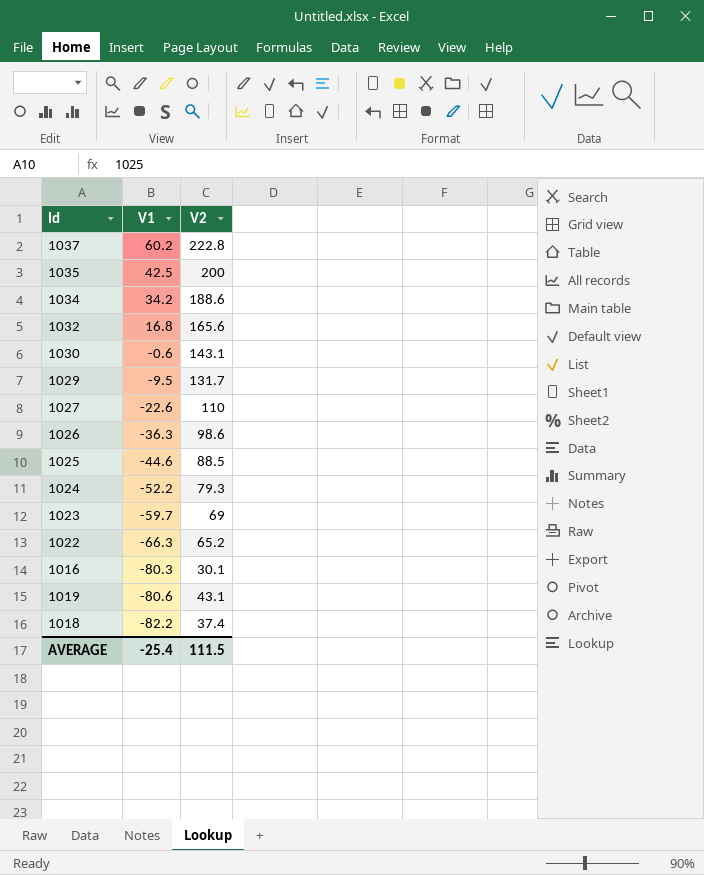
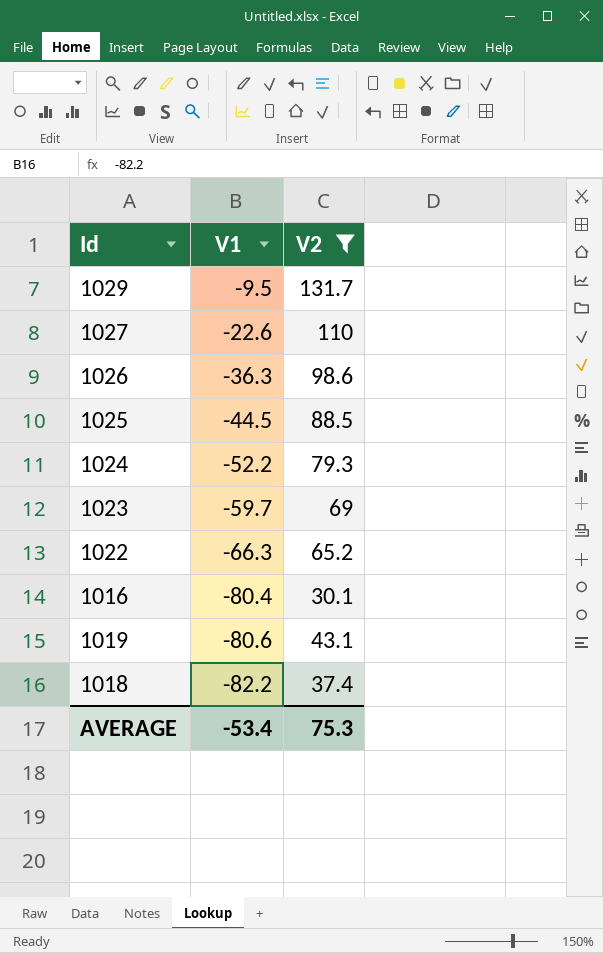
filter: none -> V2 <= 131.7
1025 | V1: -44.6 -> -44.5
1016 | V1: -80.3 -> -80.4
AVERAGE | V1: -25.4 -> -53.4
AVERAGE | V2: 111.5 -> 75.3

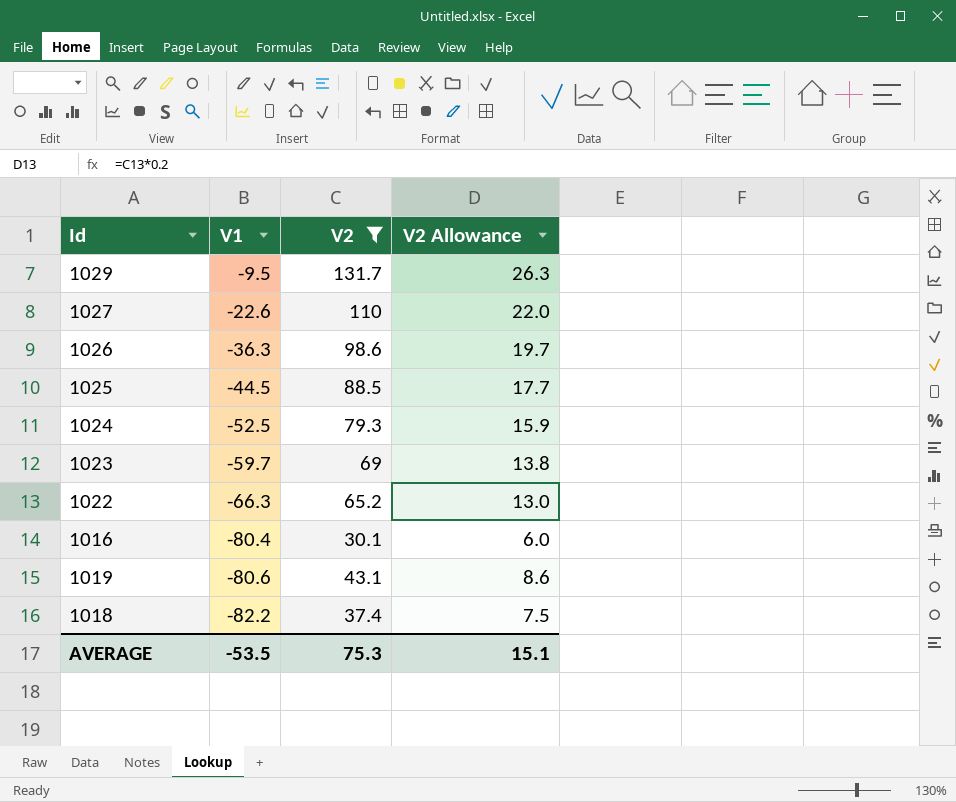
column V2 Allowance | formula: none -> [V2] * 0.2
1024 | V1: -52.2 -> -52.5
AVERAGE | V1: -53.4 -> -53.5

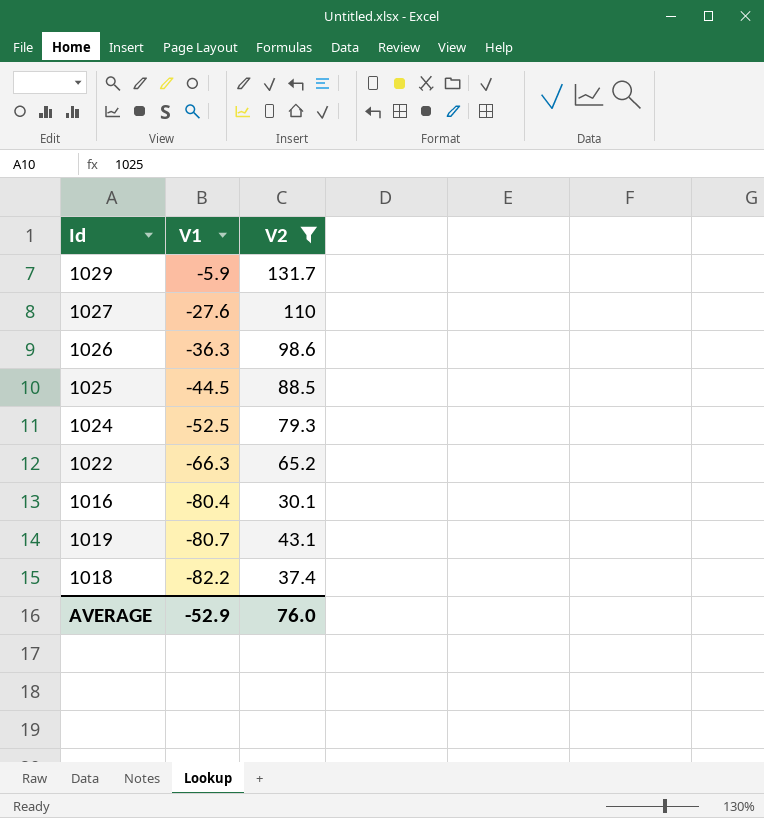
column V2 Allowance | formula: [V2] * 0.2 -> none
row 1023: -59.7 | 69 | 13.8 -> none
1029 | V1: -9.5 -> -5.9
1027 | V1: -22.6 -> -27.6
1019 | V1: -80.6 -> -80.7
AVERAGE | V1: -53.5 -> -52.9
AVERAGE | V2: 75.3 -> 76.0

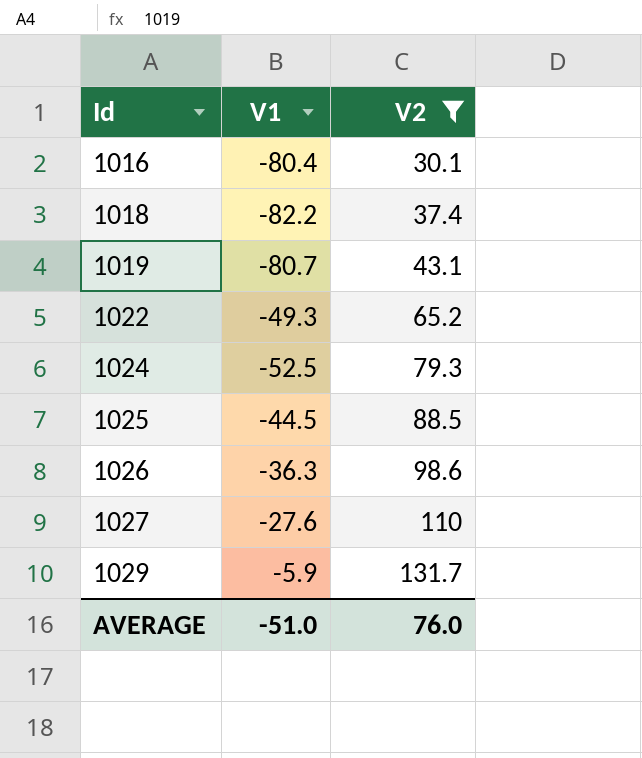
row order: V1 descending -> Id ascending
1022 | V1: -66.3 -> -49.3
AVERAGE | V1: -52.9 -> -51.0

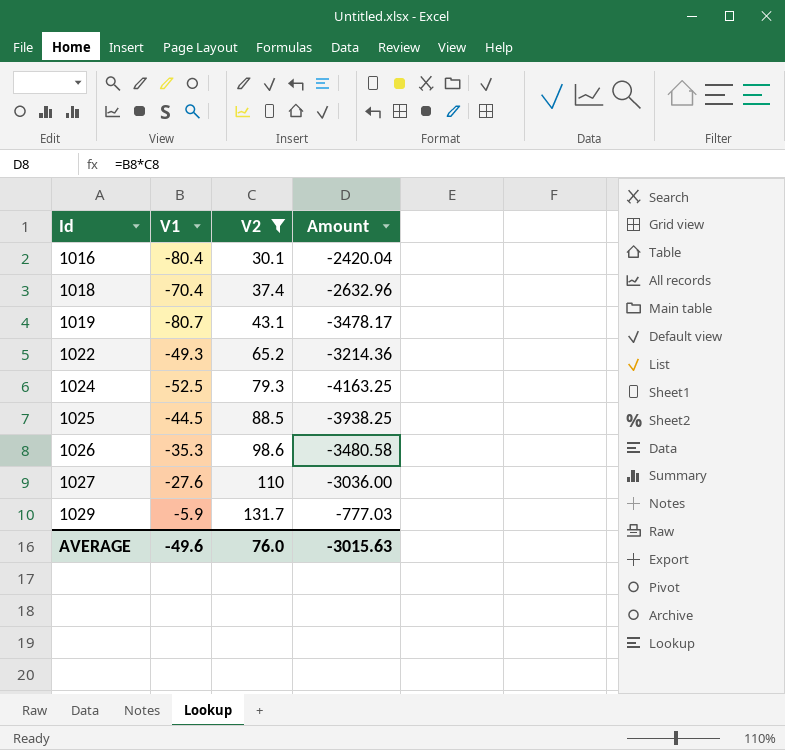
column Amount | formula: none -> [V1] * [V2]
1018 | V1: -82.2 -> -70.4
1026 | V1: -36.3 -> -35.3
AVERAGE | V1: -51.0 -> -49.6

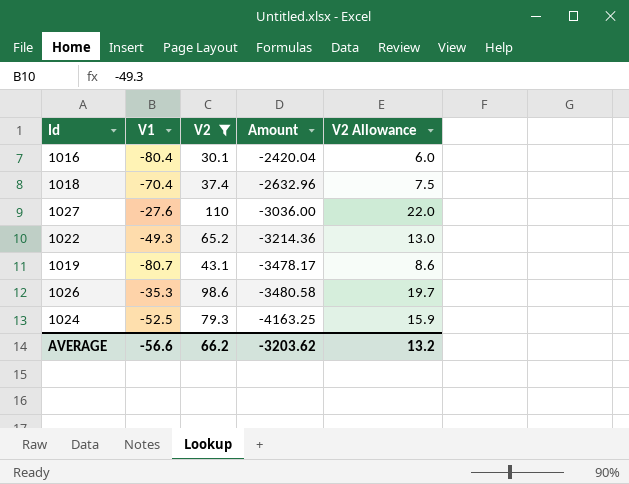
row order: Id ascending -> Amount descending
column V2 Allowance | formula: none -> [V2] * 0.2
row 1025: -44.5 | 88.5 | -3938.25 -> none
row 1029: -5.9 | 131.7 | -777.03 -> none
AVERAGE | V1: -49.6 -> -56.6
AVERAGE | V2: 76.0 -> 66.2
AVERAGE | Amount: -3015.63 -> -3203.62

